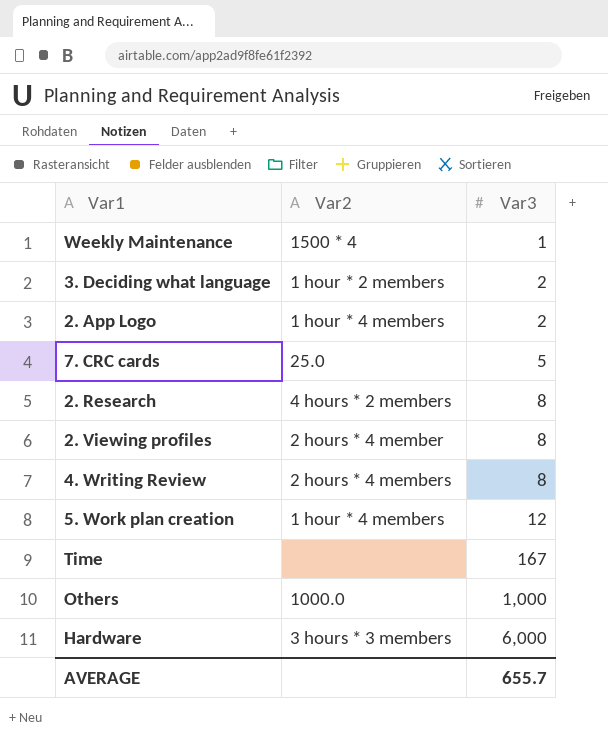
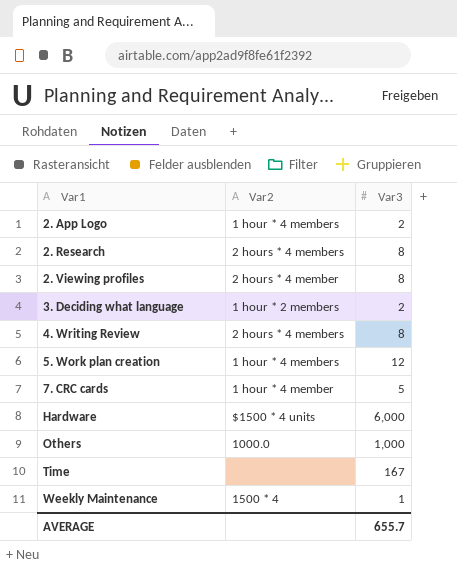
row order: Var3 ascending -> Var1 ascending
2. Research | Var2: 4 hours * 2 members -> 2 hours * 4 members
7. CRC cards | Var2: 25.0 -> 1 hour * 4 member
Hardware | Var2: 3 hours * 3 members -> $1500 * 4 units

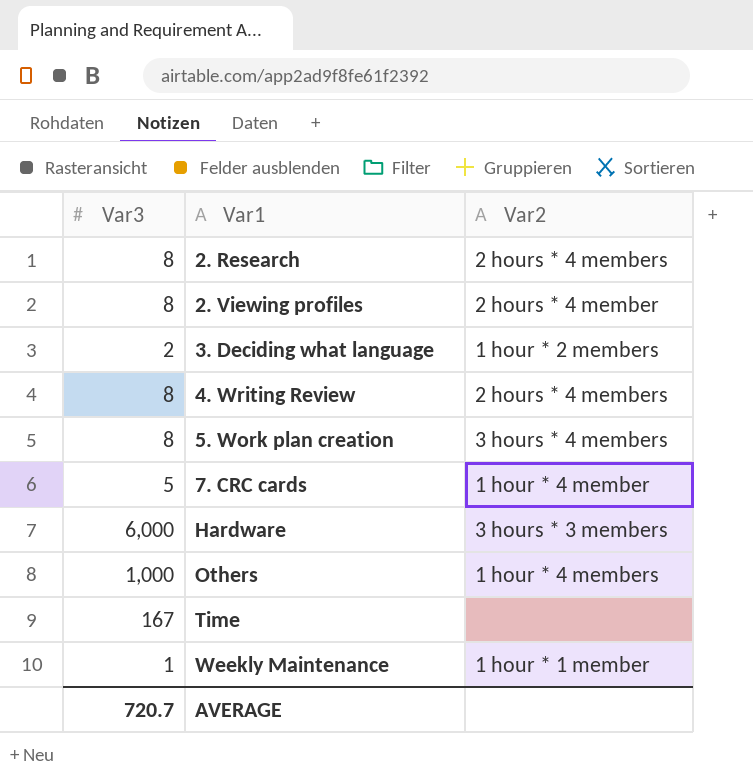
column Var3 | position: 3 -> 1
row 2. App Logo: 1 hour * 4 members | 2 -> none
5. Work plan creation | Var3: 12 -> 8
5. Work plan creation | Var2: 1 hour * 4 members -> 3 hours * 4 members
Hardware | Var2: $1500 * 4 units -> 3 hours * 3 members
Others | Var2: 1000.0 -> 1 hour * 4 members
Weekly Maintenance | Var2: 1500 * 4 -> 1 hour * 1 member
AVERAGE | Var3: 655.7 -> 720.7

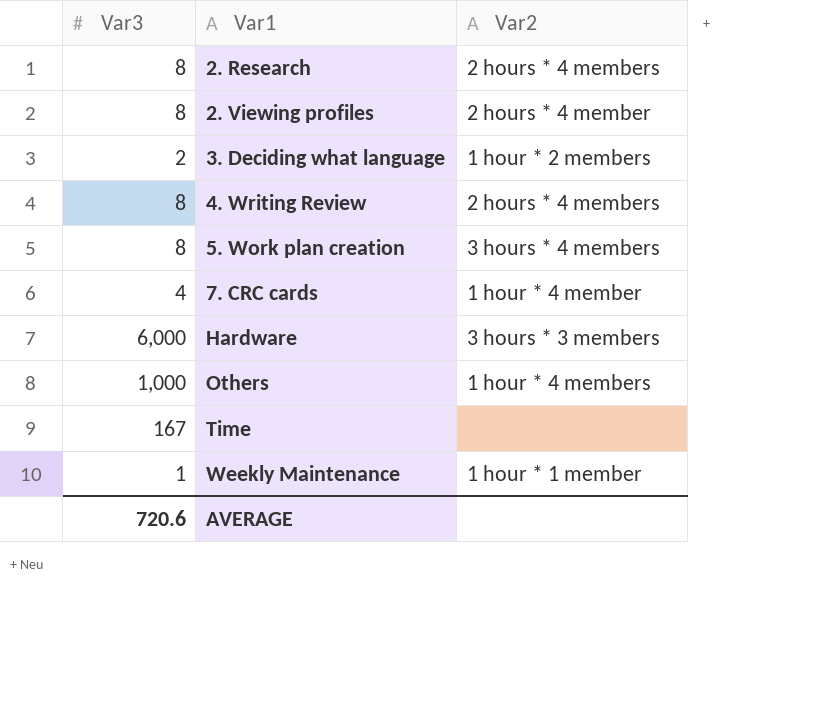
7. CRC cards | Var3: 5 -> 4
AVERAGE | Var3: 720.7 -> 720.6

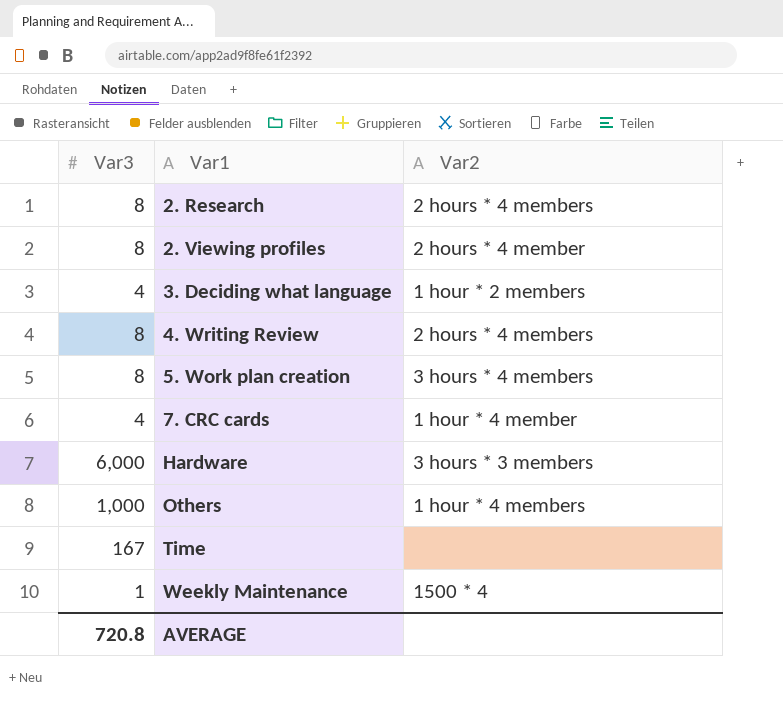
3. Deciding what language | Var3: 2 -> 4
Weekly Maintenance | Var2: 1 hour * 1 member -> 1500 * 4
AVERAGE | Var3: 720.6 -> 720.8

